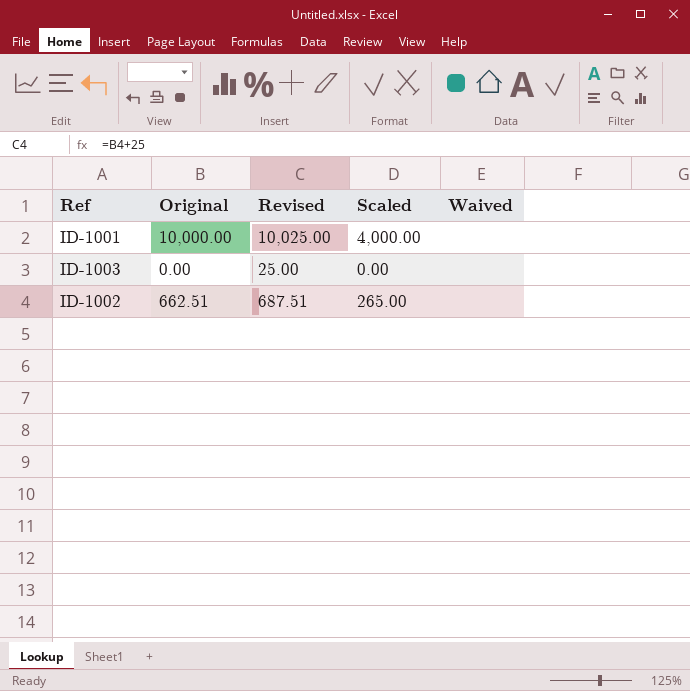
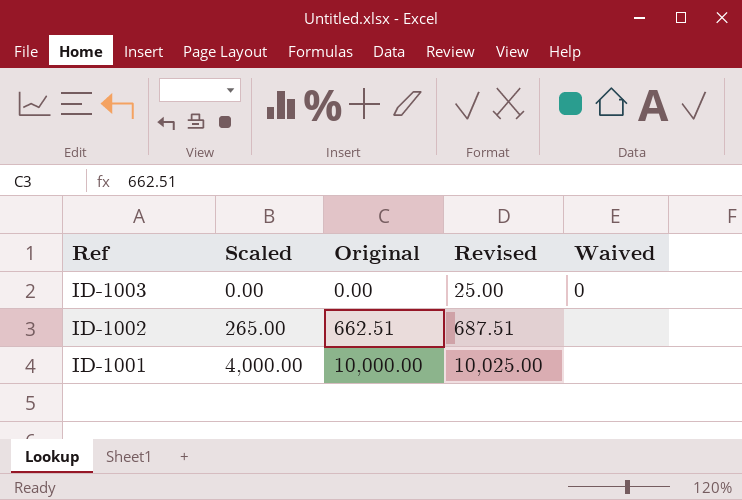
row order: none -> Ref descending
column Scaled | position: 4 -> 2
ID-1003 | Waived: none -> 0

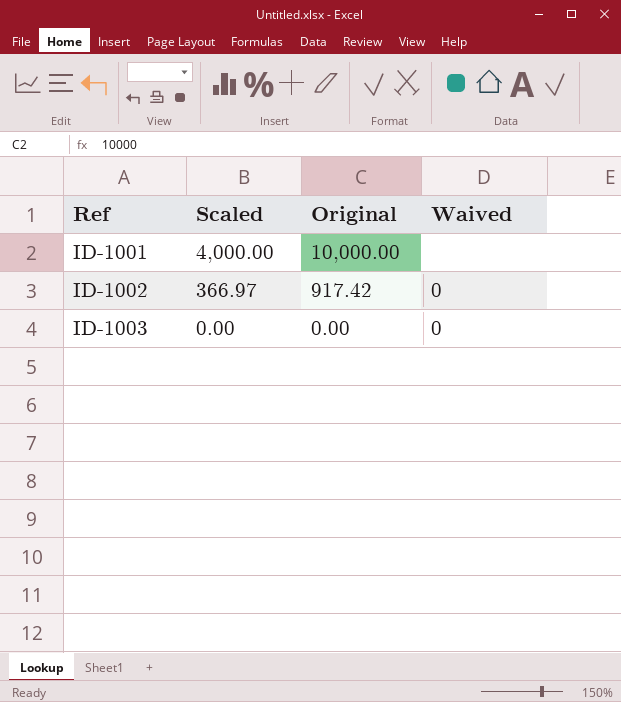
row order: Ref descending -> Ref ascending
column Revised | formula: [Original] + 25 -> none
ID-1002 | Scaled: 265.00 -> 366.97
ID-1002 | Original: 662.51 -> 917.42
ID-1002 | Waived: none -> 0

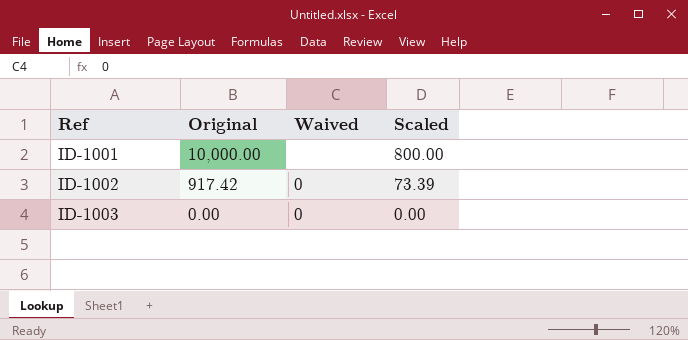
column Scaled | formula: [Original] * 0.4 -> [Original] * 0.08
column Scaled | position: 2 -> 4

